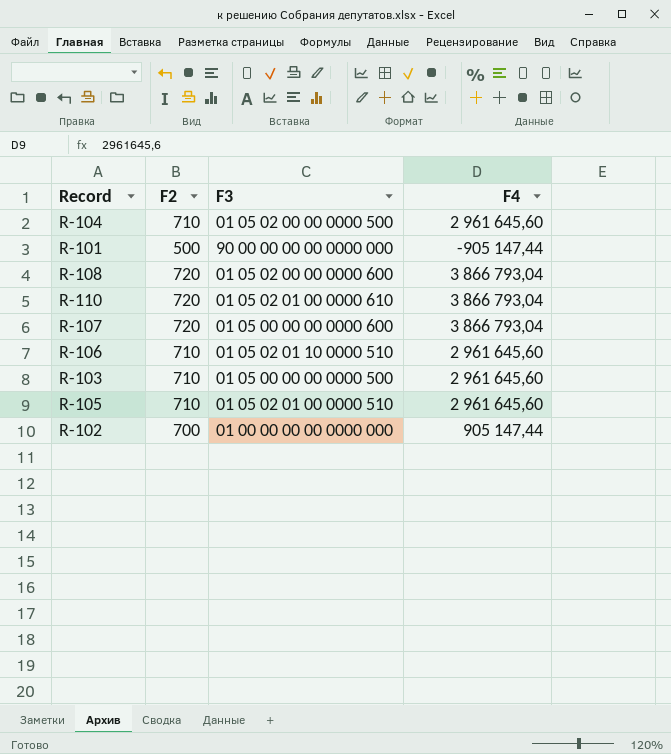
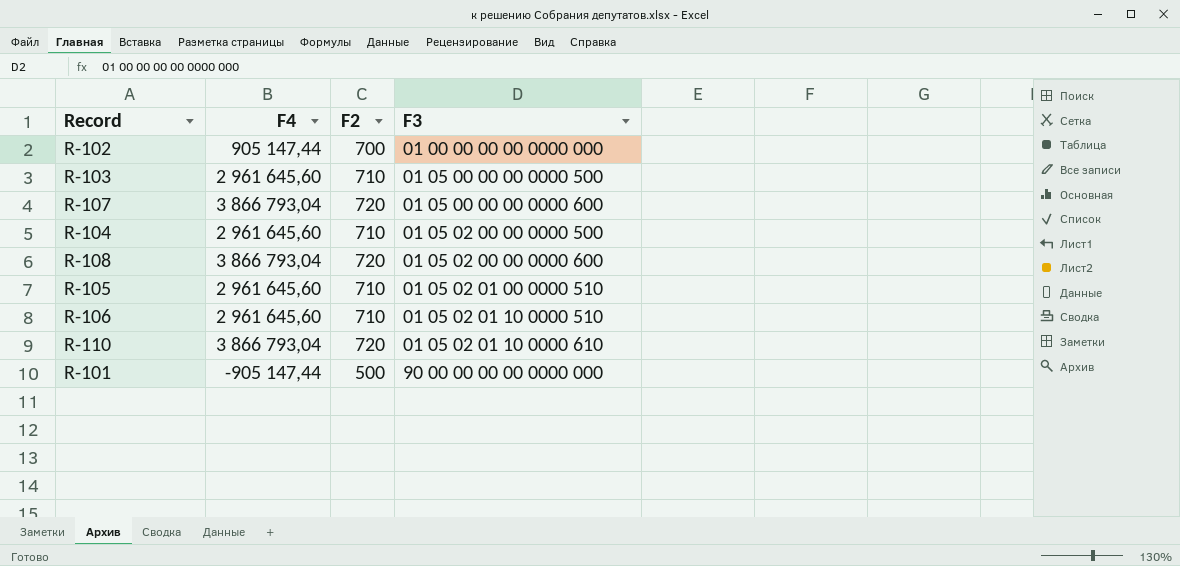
row order: none -> F3 ascending
column F4 | position: 4 -> 2
R-110 | F3: 01 05 02 01 00 0000 610 -> 01 05 02 01 10 0000 610

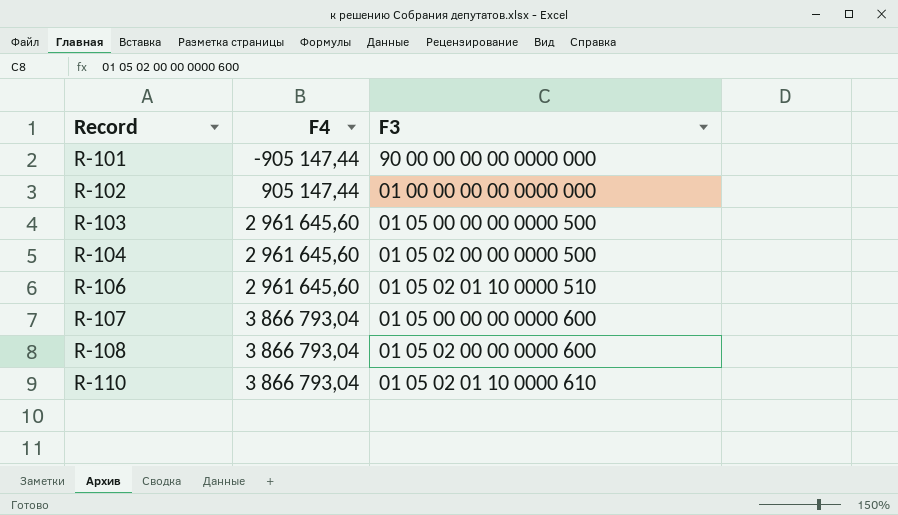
row order: F3 ascending -> Record ascending
column F2 | position: 3 -> none
row R-105: 2 961 645,60 | 710 | 01 05 02 01 00 0000 510 -> none

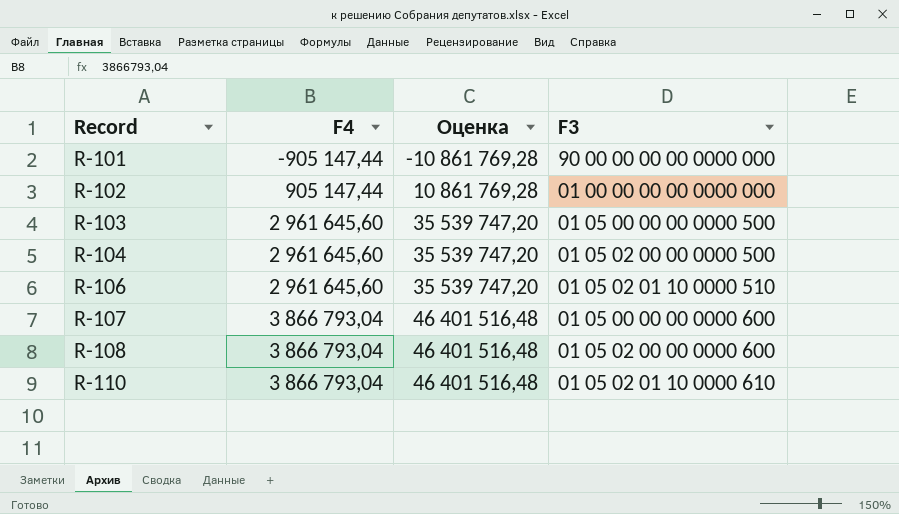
column Оценка | formula: none -> [F4] * 12

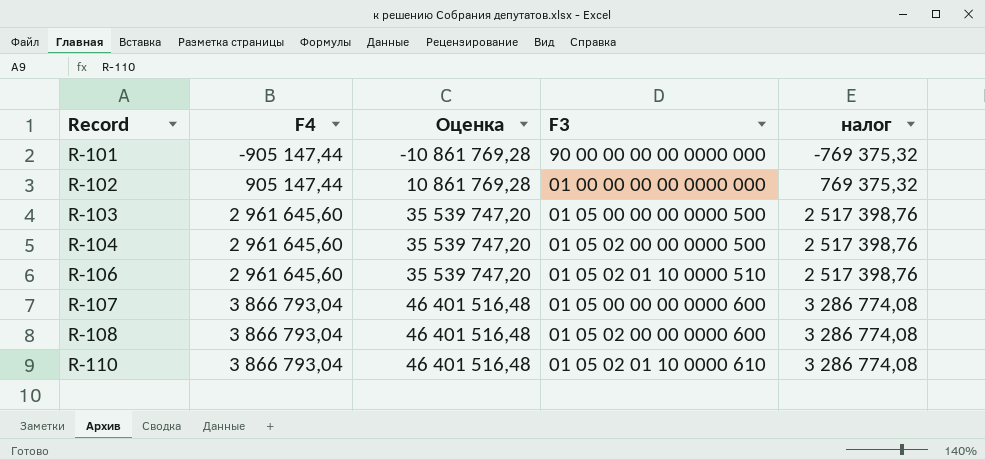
column налог | formula: none -> [F4] * 0,85

